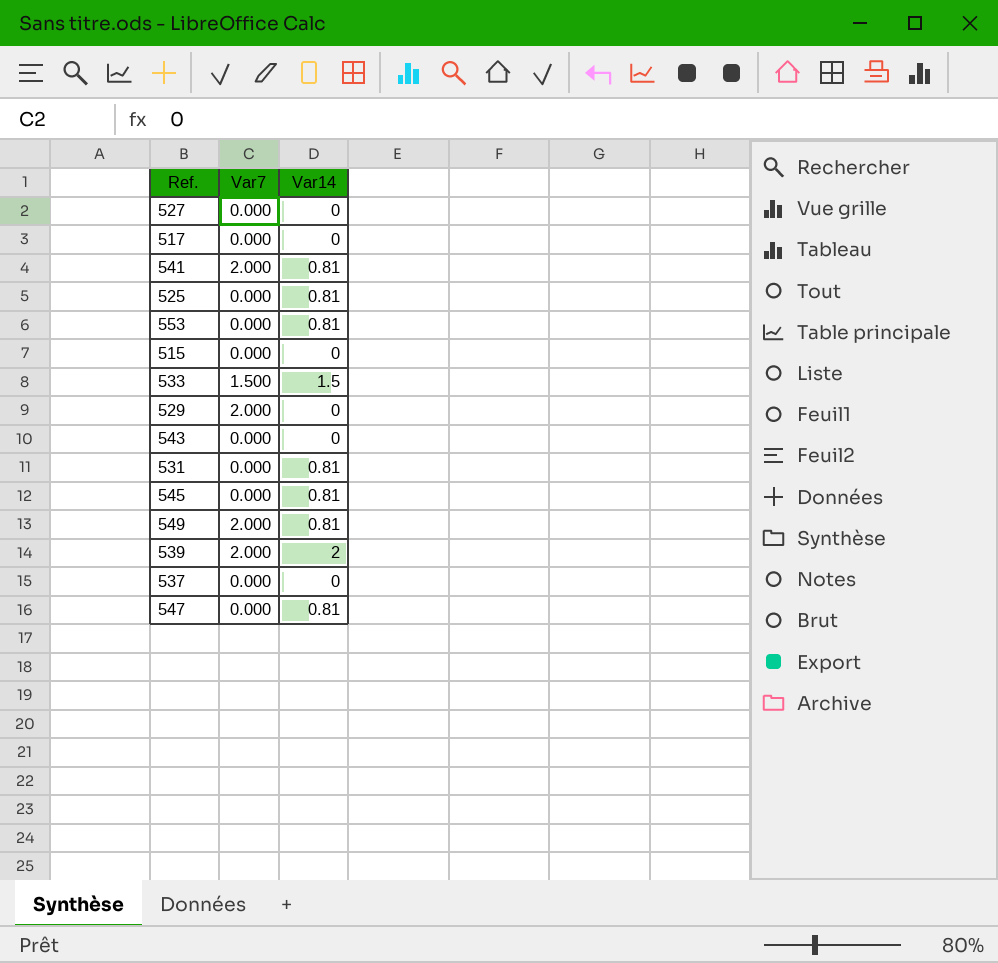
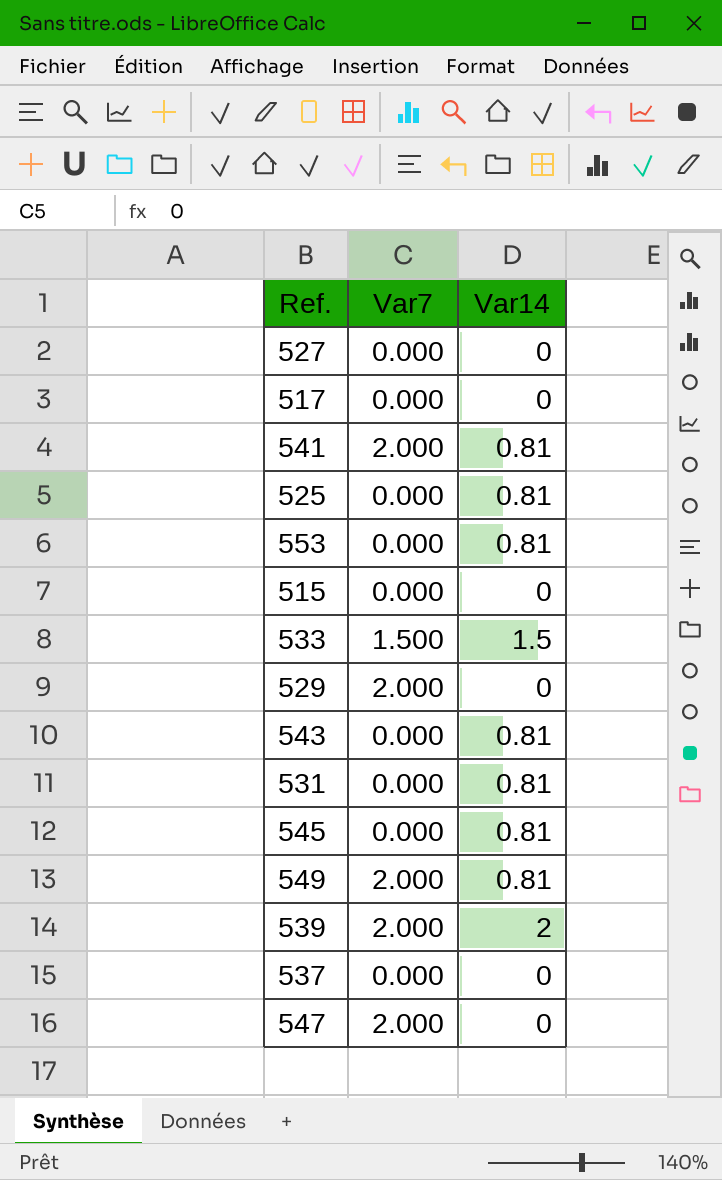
543 | Var14: 0 -> 0.81
547 | Var7: 0.000 -> 2.000
547 | Var14: 0.81 -> 0

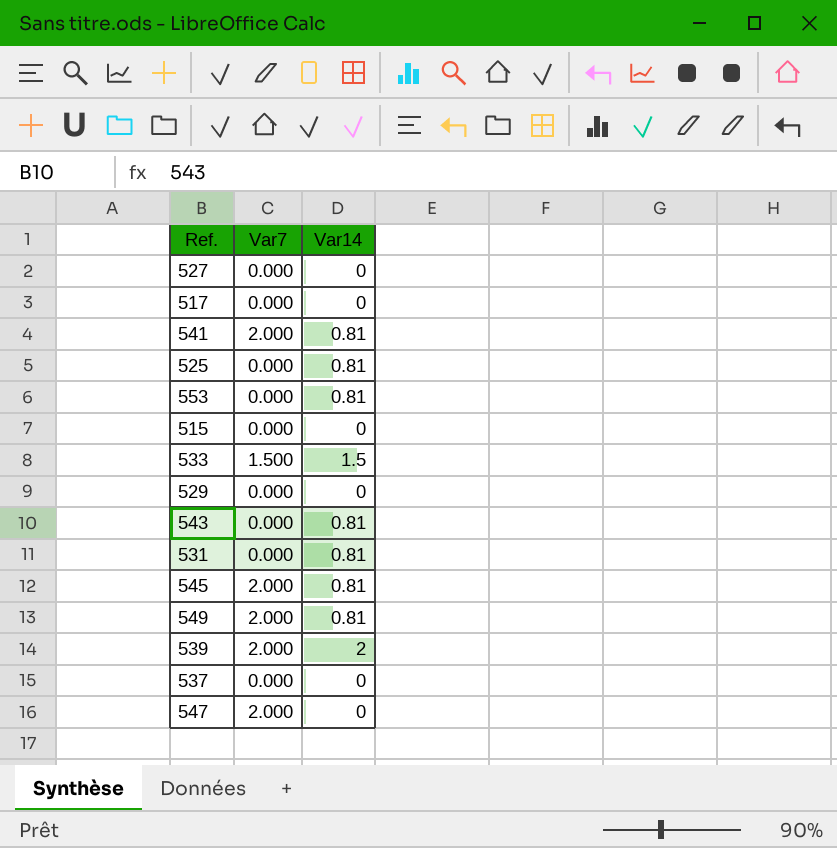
529 | Var7: 2.000 -> 0.000
545 | Var7: 0.000 -> 2.000

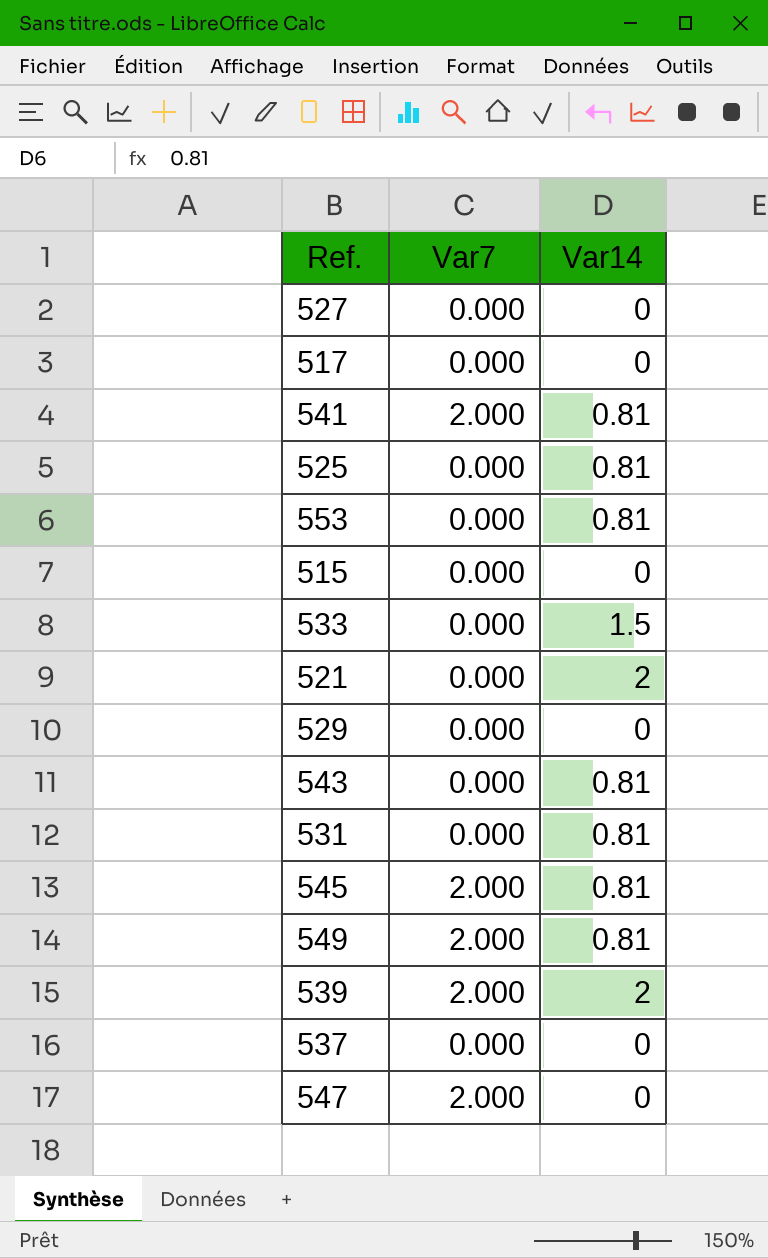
533 | Var7: 1.500 -> 0.000
row 521: none -> 0.000 | 2

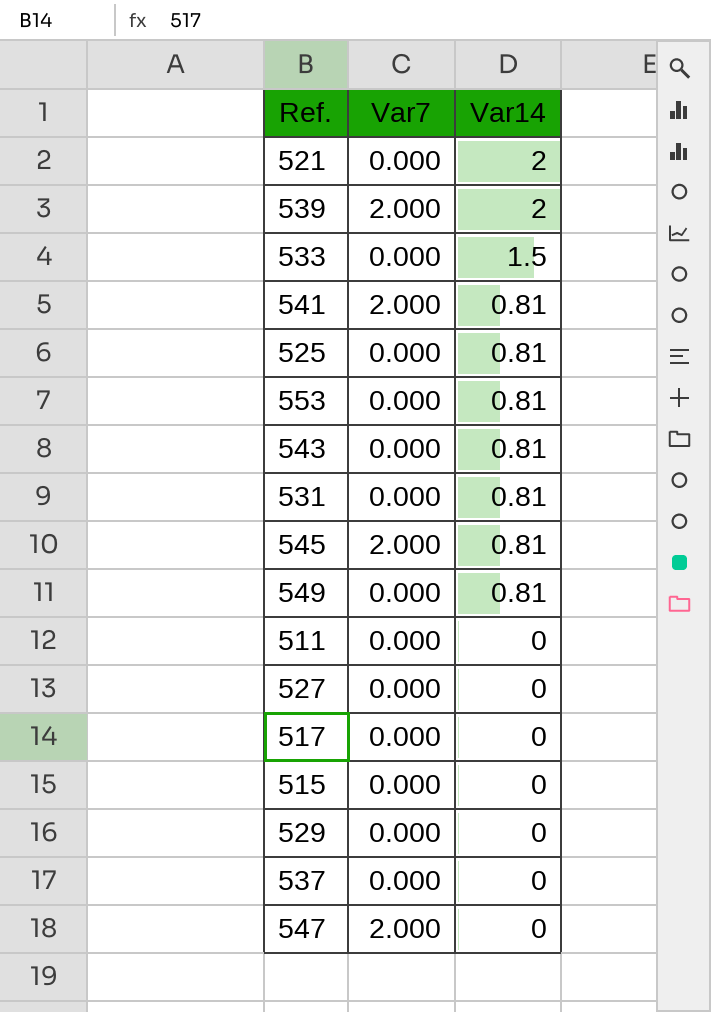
row order: none -> Var14 descending
549 | Var7: 2.000 -> 0.000
row 511: none -> 0.000 | 0

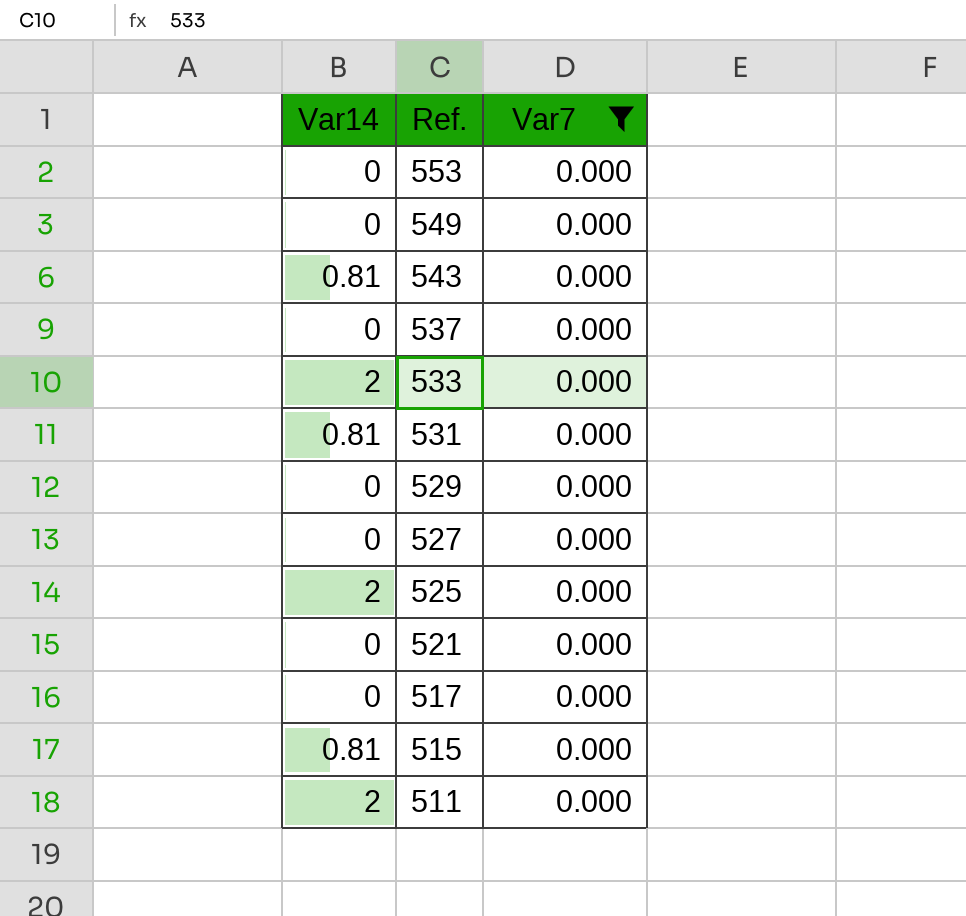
filter: none -> Var7 = 0.000
row order: Var14 descending -> Ref. descending
column Var14 | position: 3 -> 1
553 | Var14: 0.81 -> 0
549 | Var14: 0.81 -> 0
533 | Var14: 1.5 -> 2
525 | Var14: 0.81 -> 2
521 | Var14: 2 -> 0
515 | Var14: 0 -> 0.81
511 | Var14: 0 -> 2

